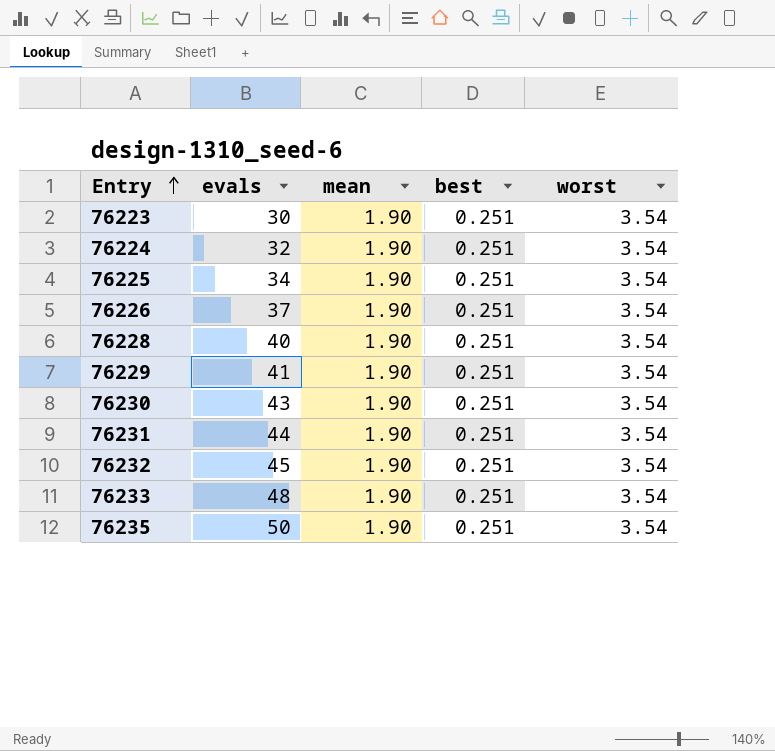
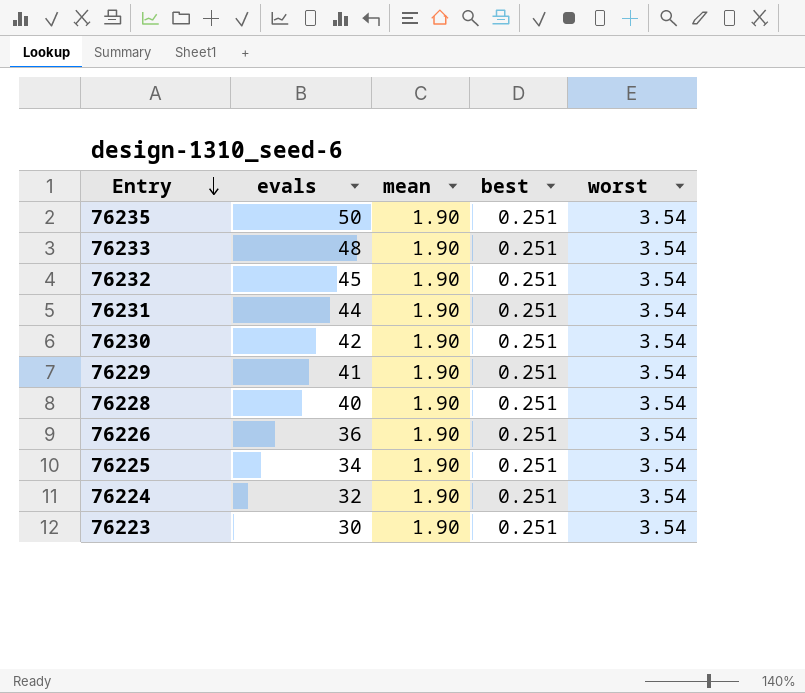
row order: Entry ascending -> Entry descending
76230 | evals: 43 -> 42
76226 | evals: 37 -> 36

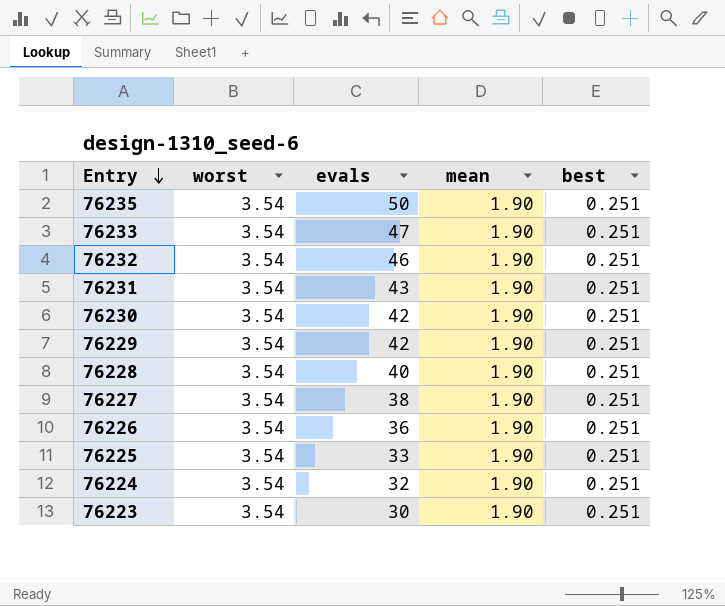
column worst | position: 5 -> 2
76233 | evals: 48 -> 47
76232 | evals: 45 -> 46
76231 | evals: 44 -> 43
76229 | evals: 41 -> 42
row 76227: none -> 3.54 | 38 | 1.90 | 0.251
76225 | evals: 34 -> 33

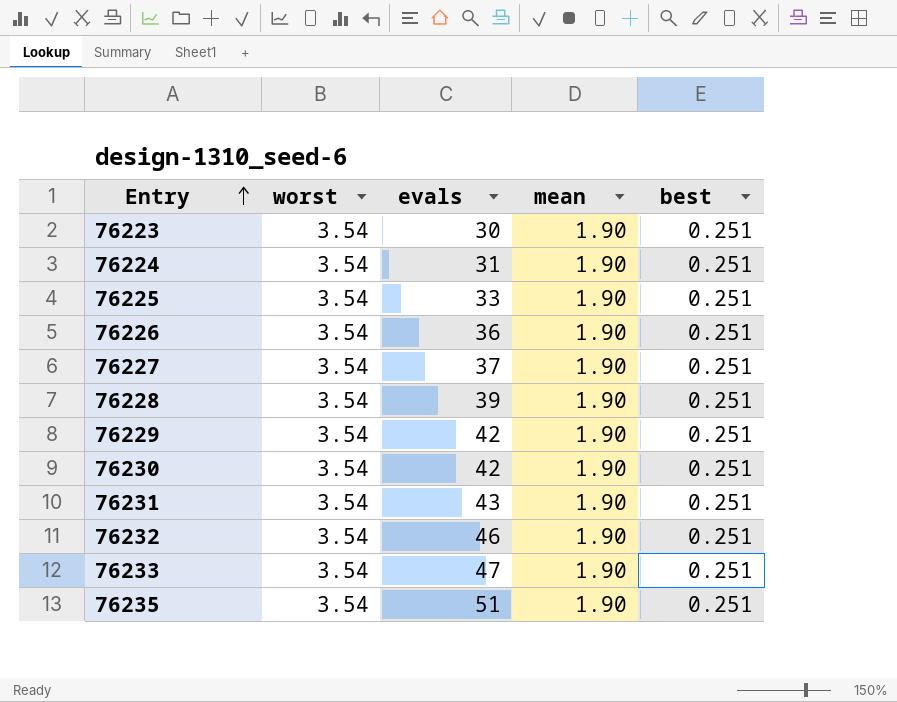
row order: Entry descending -> Entry ascending
76224 | evals: 32 -> 31
76227 | evals: 38 -> 37
76228 | evals: 40 -> 39
76235 | evals: 50 -> 51

